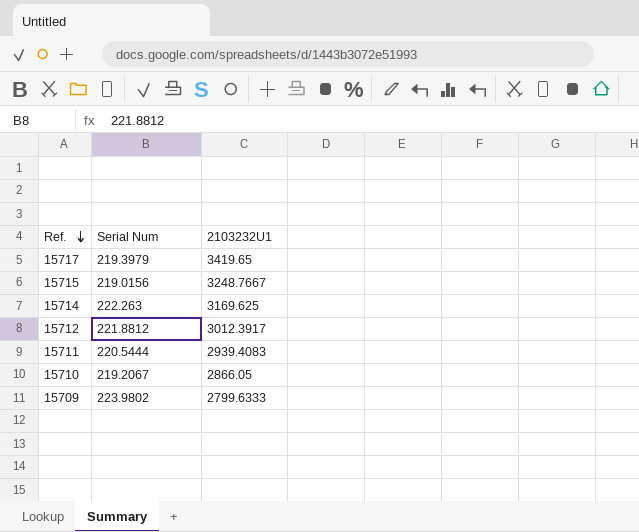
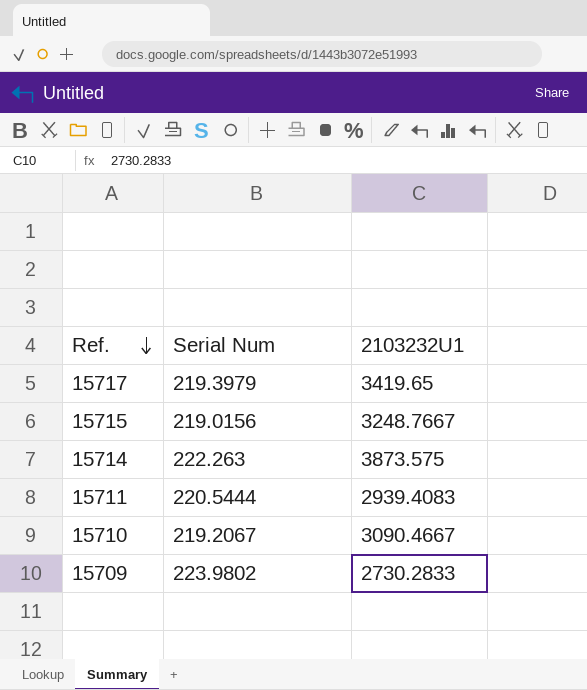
row 15712: 221.8812 | 3012.3917 -> none
15714 | 2103232U1: 3169.625 -> 3873.575
15710 | 2103232U1: 2866.05 -> 3090.4667
15709 | 2103232U1: 2799.6333 -> 2730.2833

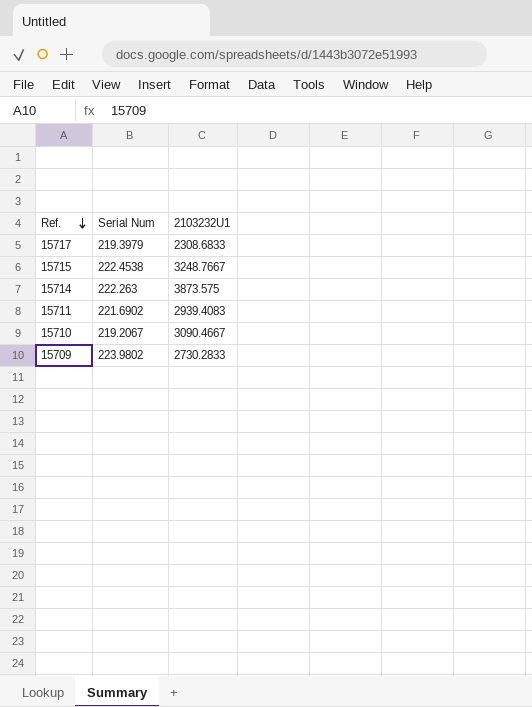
15717 | 2103232U1: 3419.65 -> 2308.6833
15715 | Serial Num: 219.0156 -> 222.4538
15711 | Serial Num: 220.5444 -> 221.6902

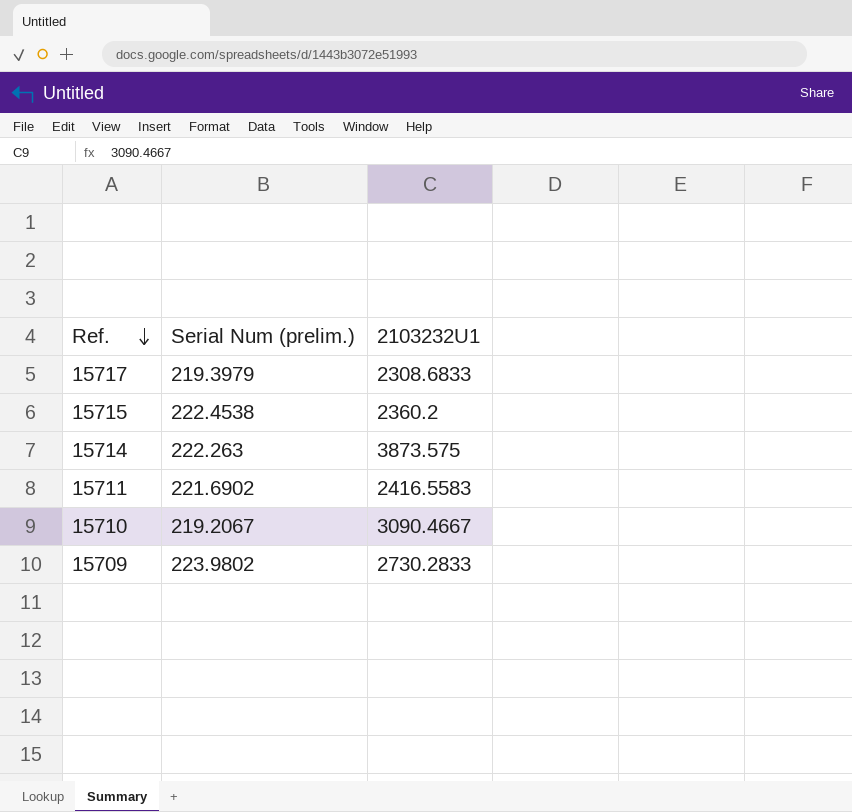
column name: Serial Num -> Serial Num (prelim.)
15715 | 2103232U1: 3248.7667 -> 2360.2
15711 | 2103232U1: 2939.4083 -> 2416.5583

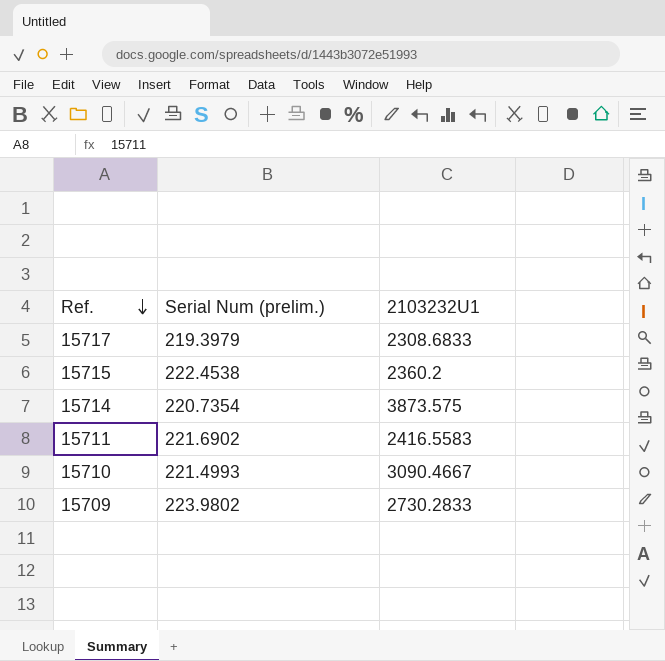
15714 | Serial Num (prelim.): 222.263 -> 220.7354
15710 | Serial Num (prelim.): 219.2067 -> 221.4993

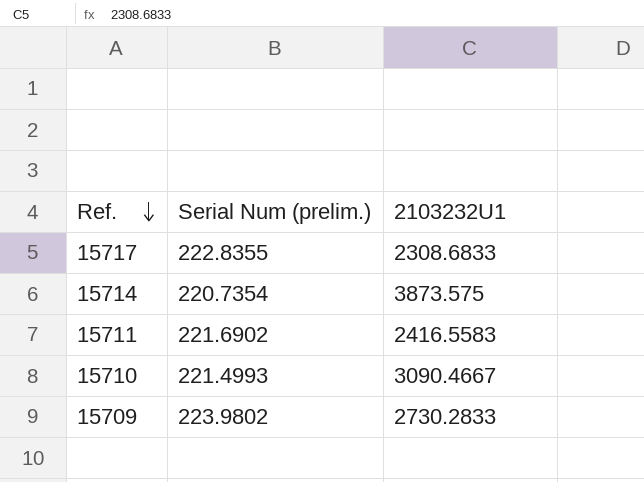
row 15715: 222.4538 | 2360.2 -> none
15717 | Serial Num (prelim.): 219.3979 -> 222.8355

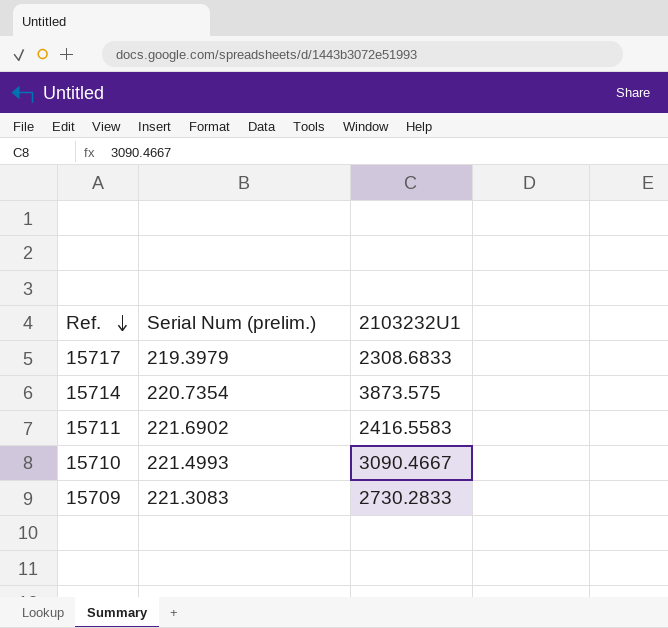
15717 | Serial Num (prelim.): 222.8355 -> 219.3979
15709 | Serial Num (prelim.): 223.9802 -> 221.3083

